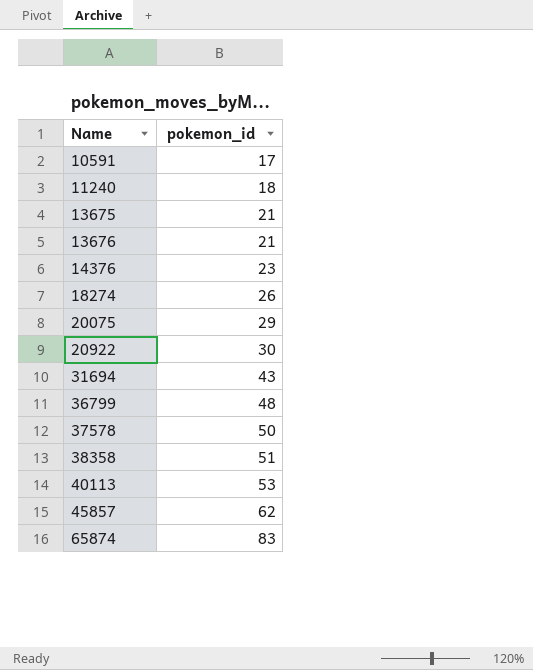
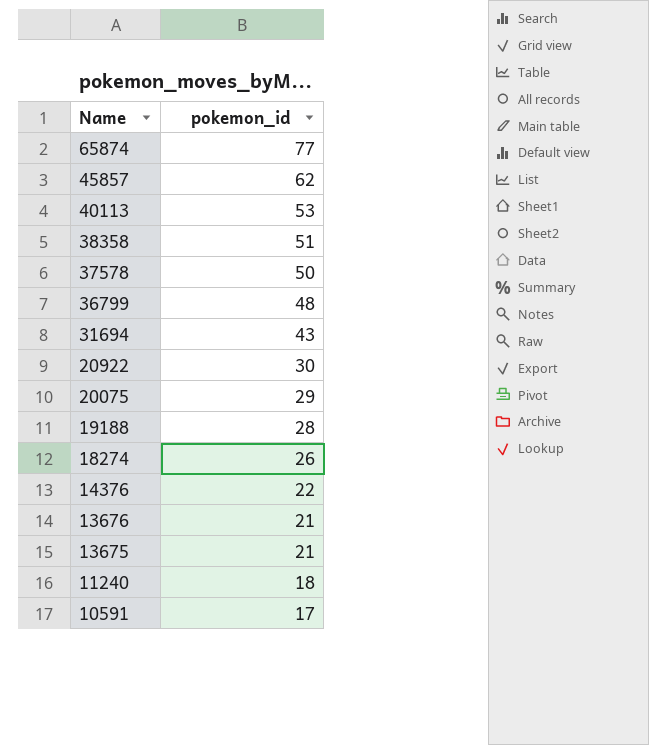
row order: Name ascending -> Name descending
65874 | pokemon_id: 83 -> 77
row 19188: none -> 28
14376 | pokemon_id: 23 -> 22

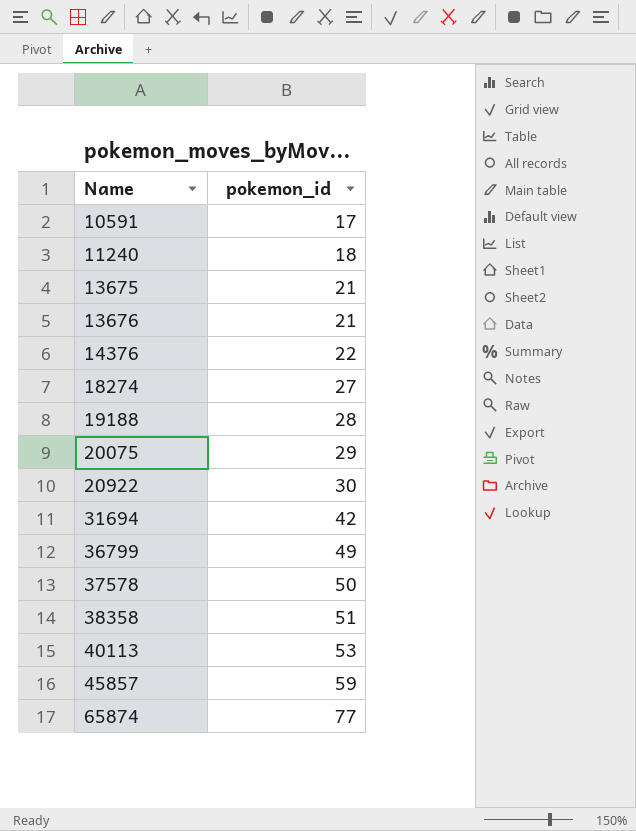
row order: Name descending -> Name ascending
18274 | pokemon_id: 26 -> 27
31694 | pokemon_id: 43 -> 42
36799 | pokemon_id: 48 -> 49
45857 | pokemon_id: 62 -> 59

